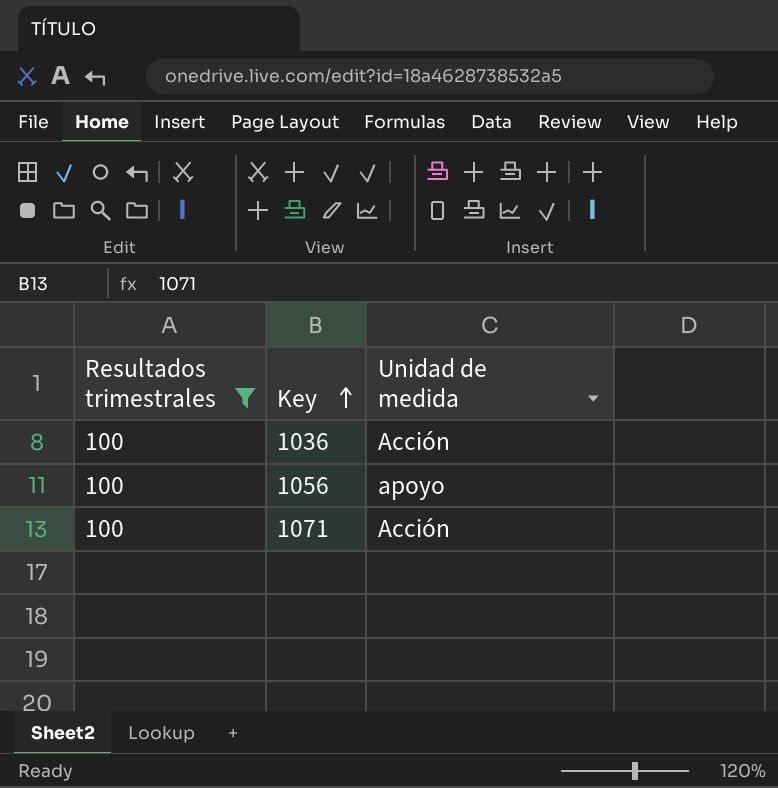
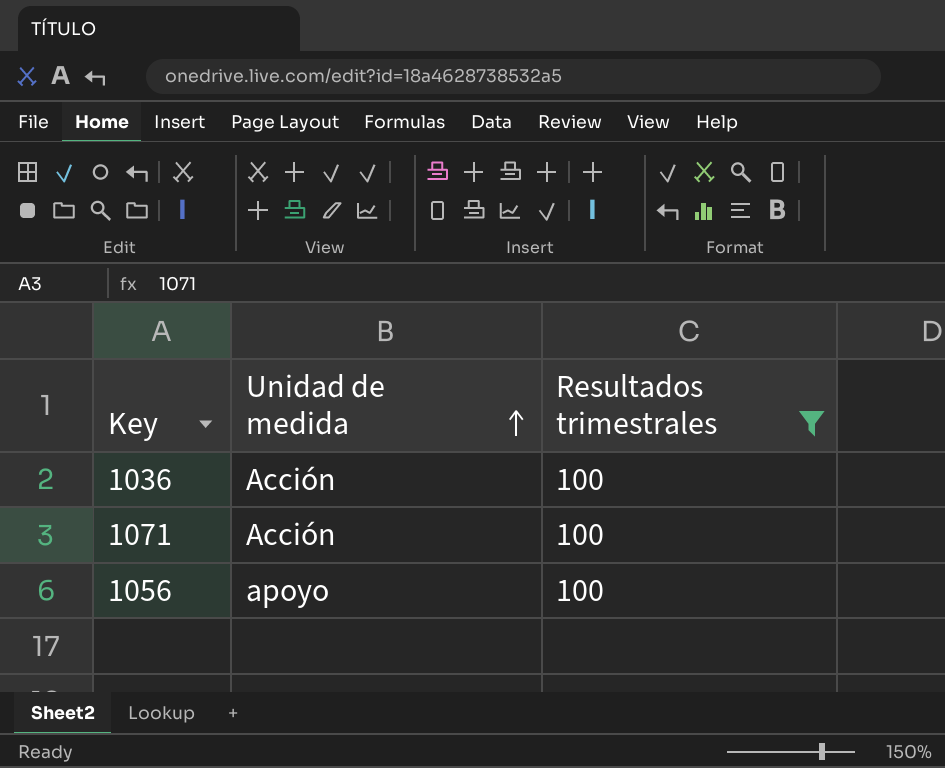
row order: Key ascending -> Unidad de medida ascending
column Resultados trimestrales | position: 1 -> 3

